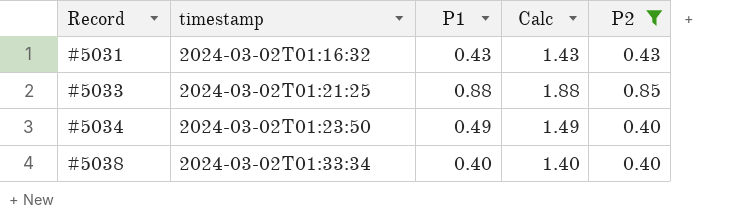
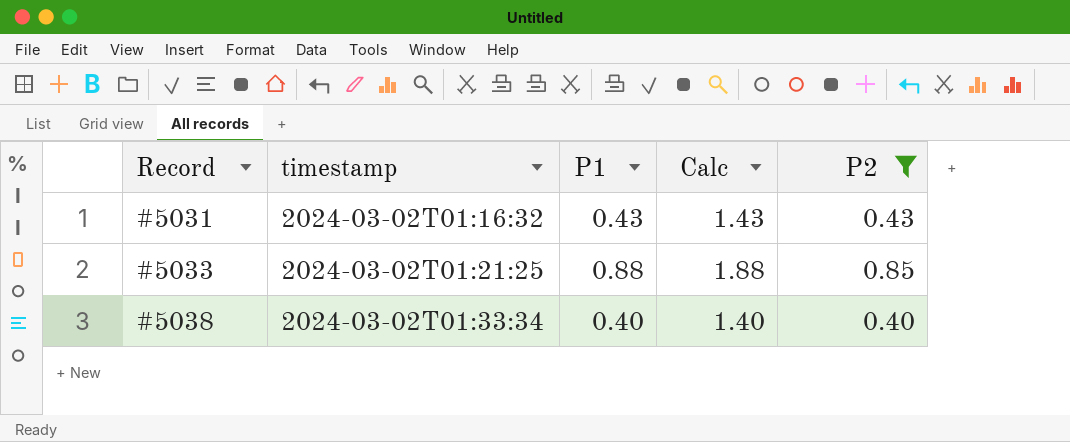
row #5034: 2024-03-02T01:23:50 | 0.49 | 1.49 | 0.40 -> none

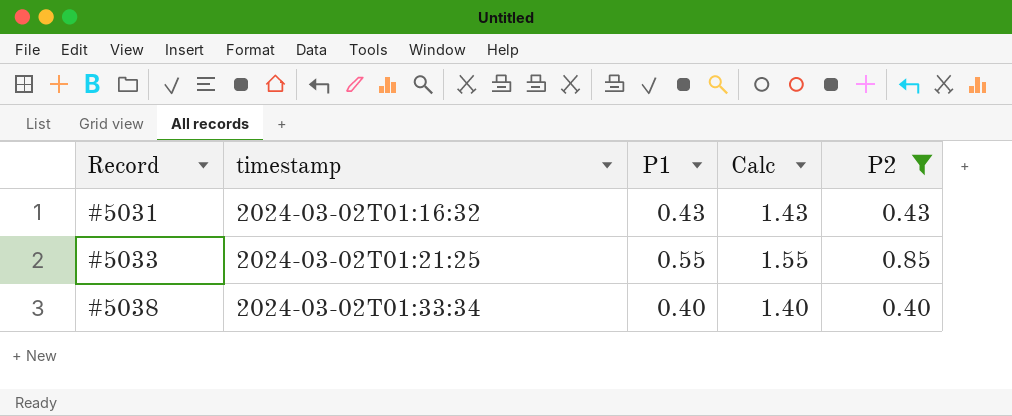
#5033 | P1: 0.88 -> 0.55
#5033 | Calc: 1.88 -> 1.55

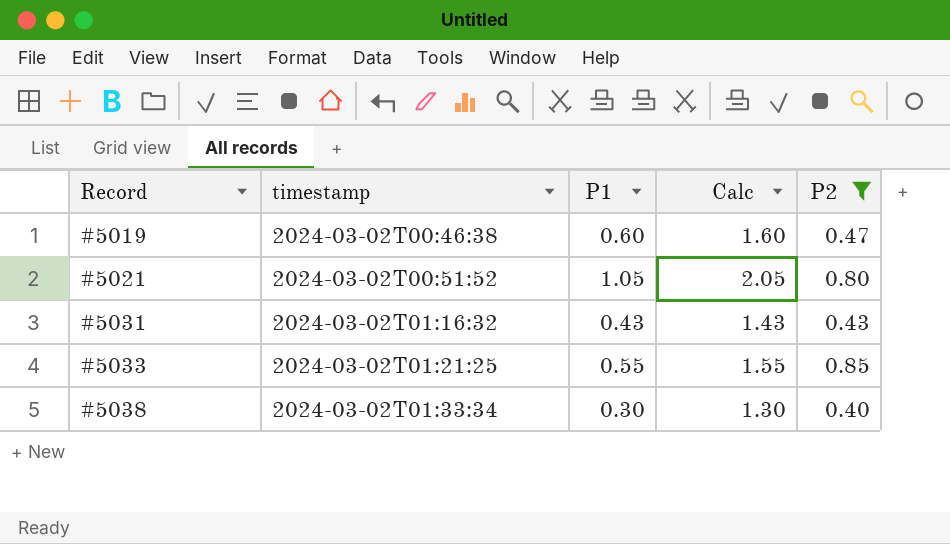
row #5019: none -> 2024-03-02T00:46:38 | 0.60 | 1.60 | 0.47
row #5021: none -> 2024-03-02T00:51:52 | 1.05 | 2.05 | 0.80
#5038 | P1: 0.40 -> 0.30
#5038 | Calc: 1.40 -> 1.30

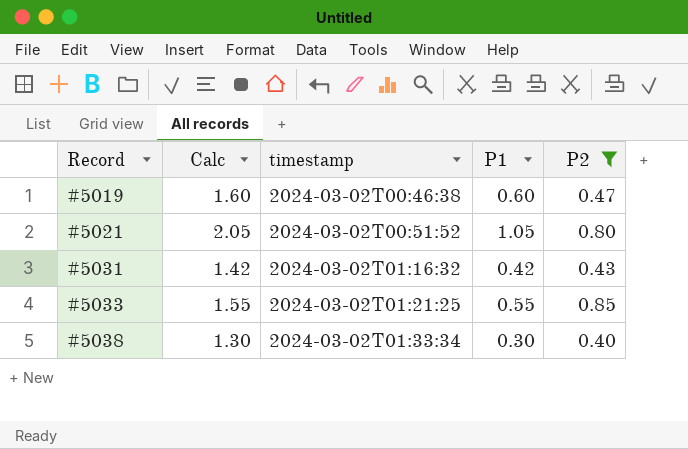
column Calc | position: 4 -> 2
#5031 | Calc: 1.43 -> 1.42
#5031 | P1: 0.43 -> 0.42

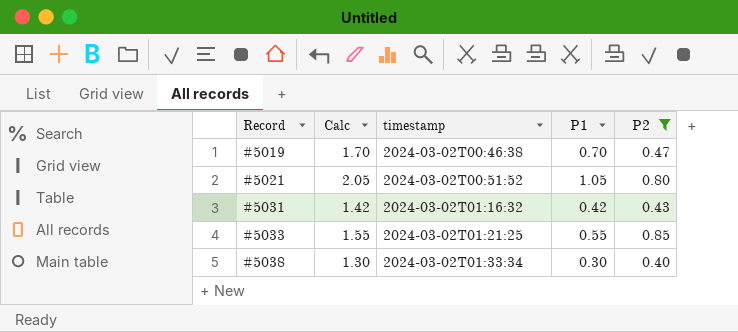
#5019 | Calc: 1.60 -> 1.70
#5019 | P1: 0.60 -> 0.70

